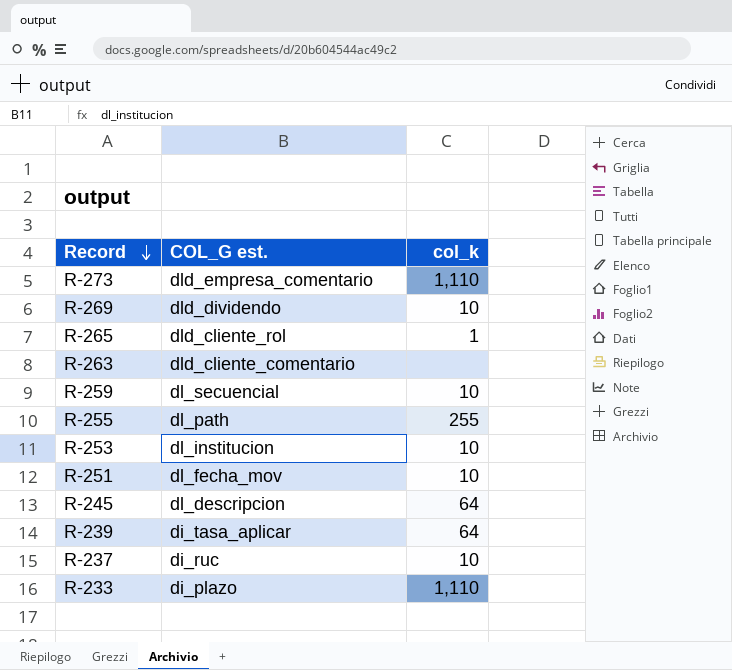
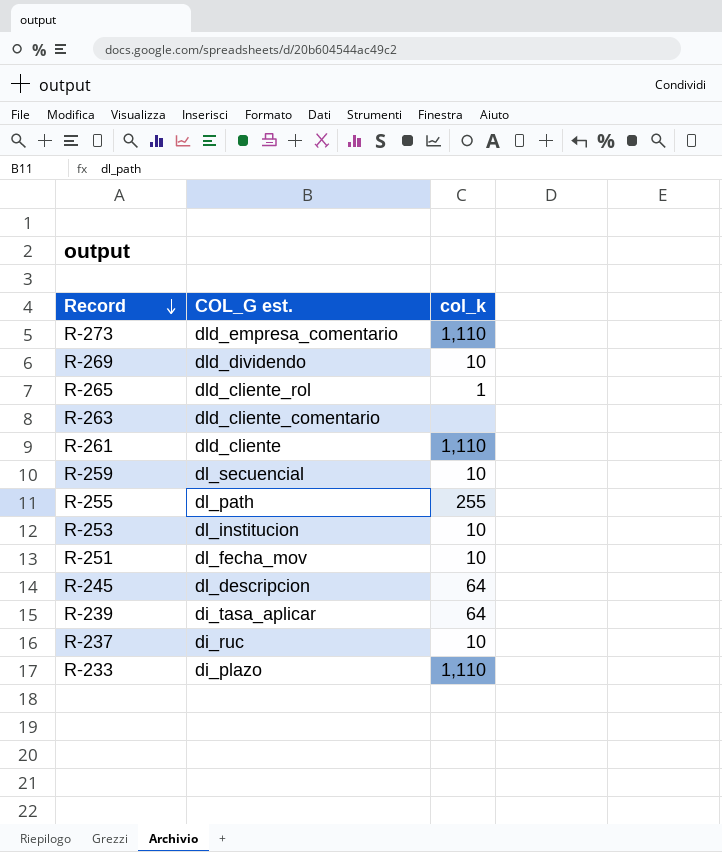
row R-261: none -> dld_cliente | 1,110

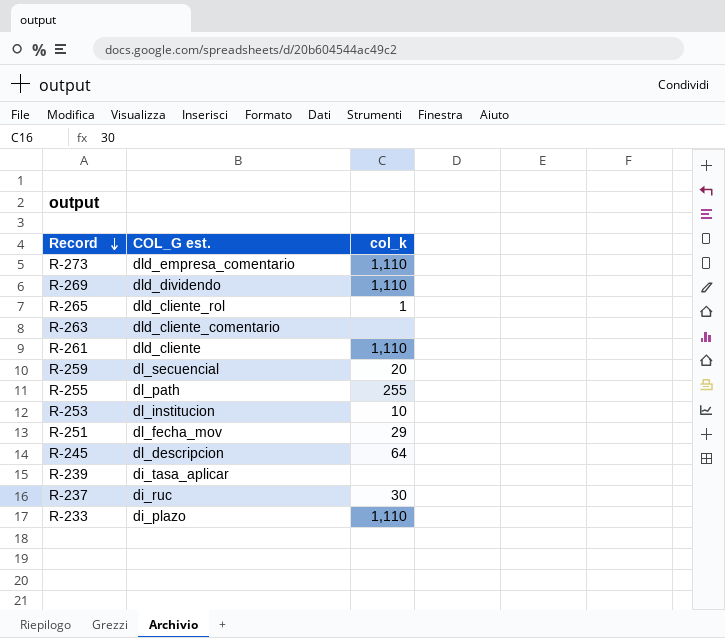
R-269 | col_k: 10 -> 1,110
R-259 | col_k: 10 -> 20
R-251 | col_k: 10 -> 29
R-239 | col_k: 64 -> none
R-237 | col_k: 10 -> 30

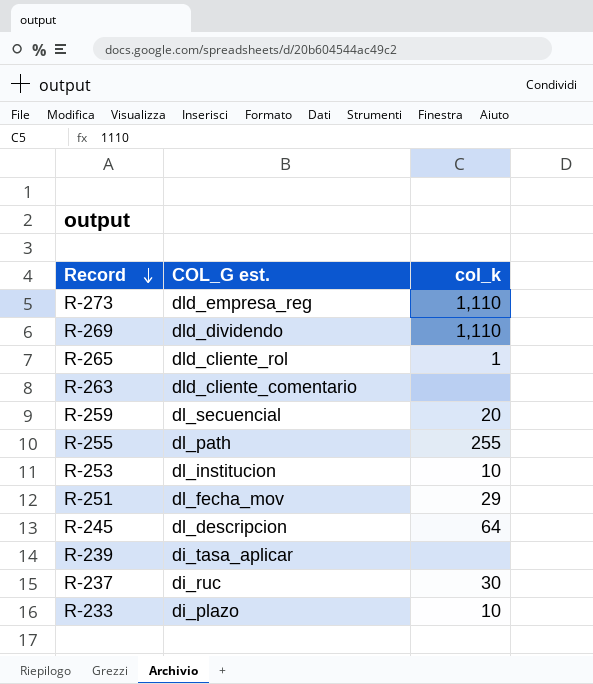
row R-261: dld_cliente | 1,110 -> none
R-273 | COL_G est.: dld_empresa_comentario -> dld_empresa_reg
R-233 | col_k: 1,110 -> 10

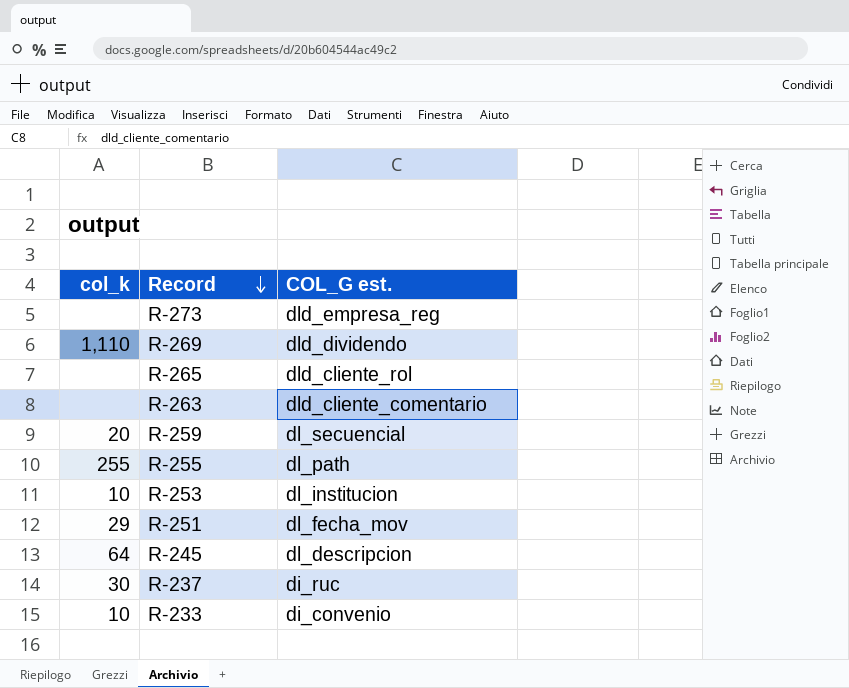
column col_k | position: 3 -> 1
row R-239: di_tasa_aplicar | none -> none
R-273 | col_k: 1,110 -> none
R-265 | col_k: 1 -> none
R-233 | COL_G est.: di_plazo -> di_convenio

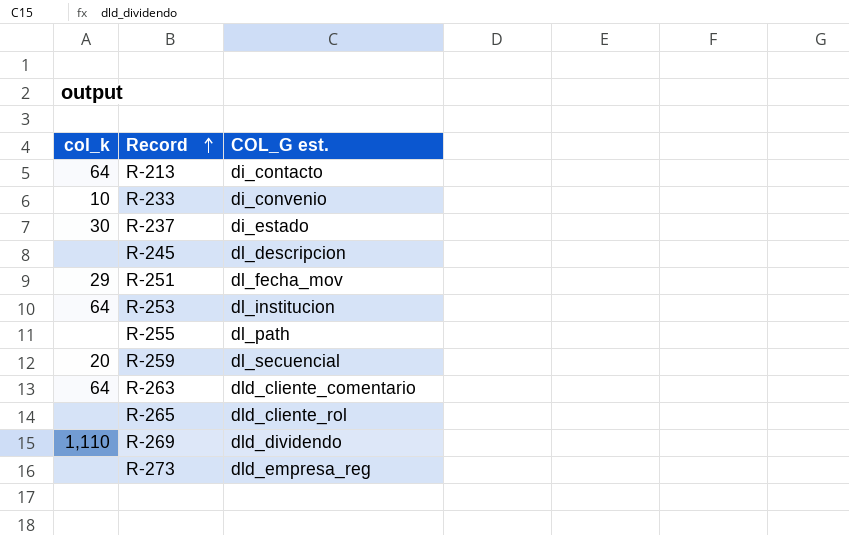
row order: Record descending -> Record ascending
row R-213: none -> 64 | di_contacto
R-237 | COL_G est.: di_ruc -> di_estado
R-245 | col_k: 64 -> none
R-253 | col_k: 10 -> 64
R-255 | col_k: 255 -> none
R-263 | col_k: none -> 64

